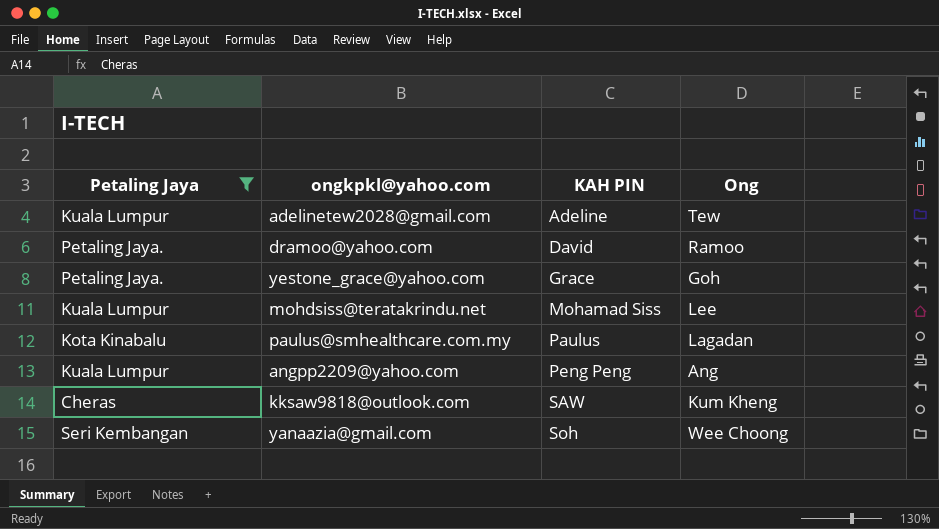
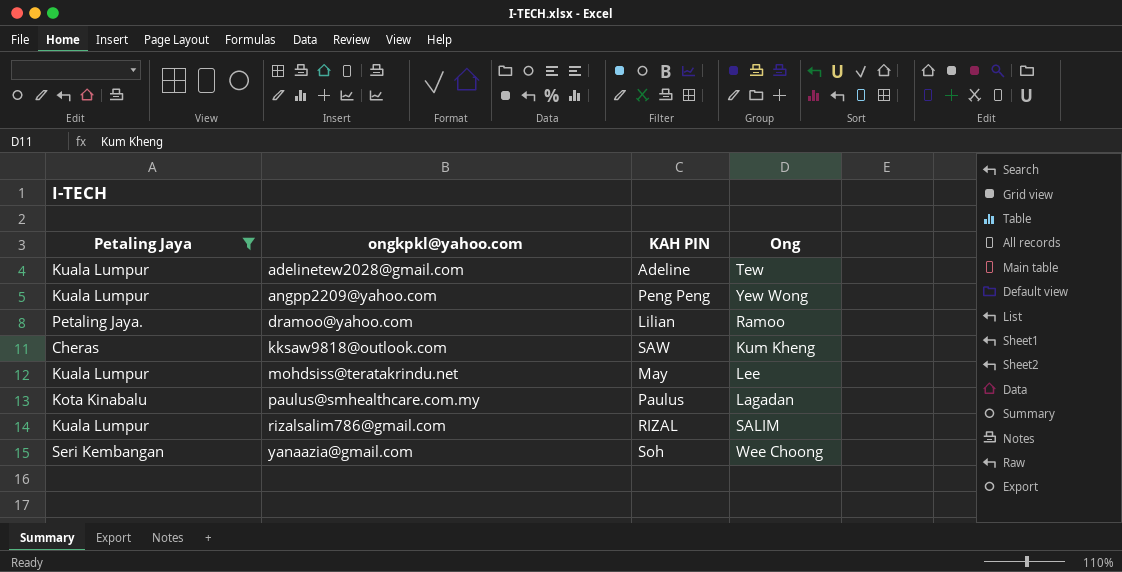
row order: KAH PIN ascending -> ongkpkl@yahoo.com ascending
row yestone_grace@yahoo.com: Petaling Jaya. | Grace | Goh -> none
angpp2209@yahoo.com | Ong: Ang -> Yew Wong
dramoo@yahoo.com | KAH PIN: David -> Lilian
mohdsiss@teratakrindu.net | KAH PIN: Mohamad Siss -> May
row rizalsalim786@gmail.com: none -> Kuala Lumpur | RIZAL | SALIM

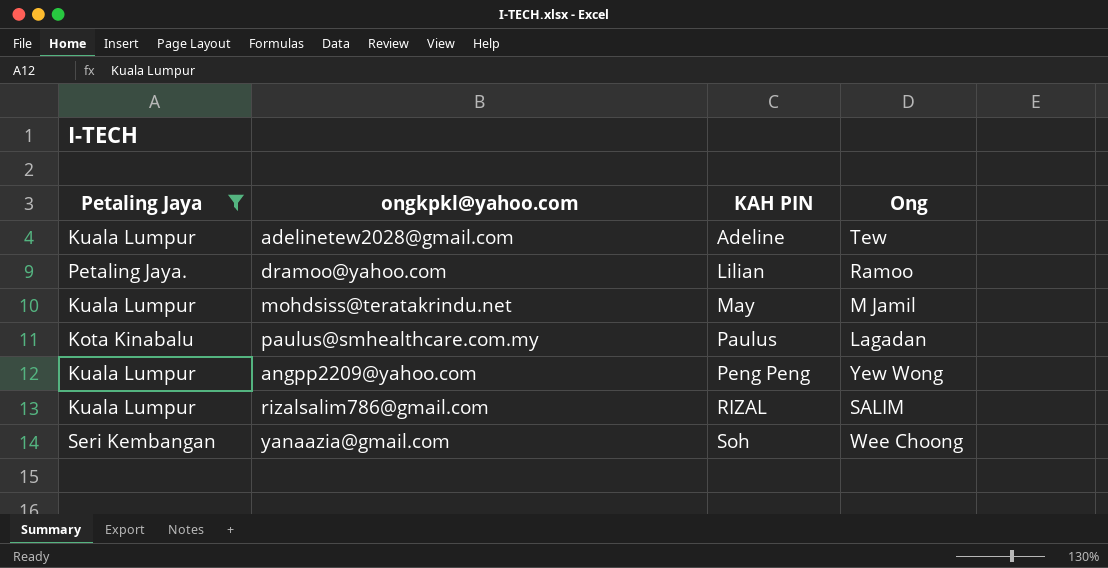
row order: ongkpkl@yahoo.com ascending -> KAH PIN ascending
row kksaw9818@outlook.com: Cheras | SAW | Kum Kheng -> none
mohdsiss@teratakrindu.net | Ong: Lee -> M Jamil

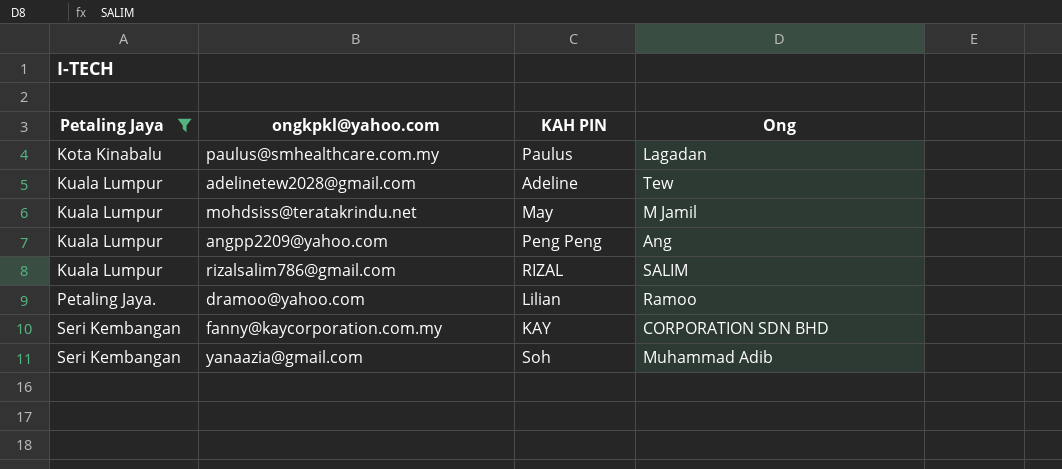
row order: KAH PIN ascending -> Petaling Jaya ascending
angpp2209@yahoo.com | Ong: Yew Wong -> Ang
row fanny@kaycorporation.com.my: none -> Seri Kembangan | KAY | CORPORATION SDN BHD
yanaazia@gmail.com | Ong: Wee Choong -> Muhammad Adib

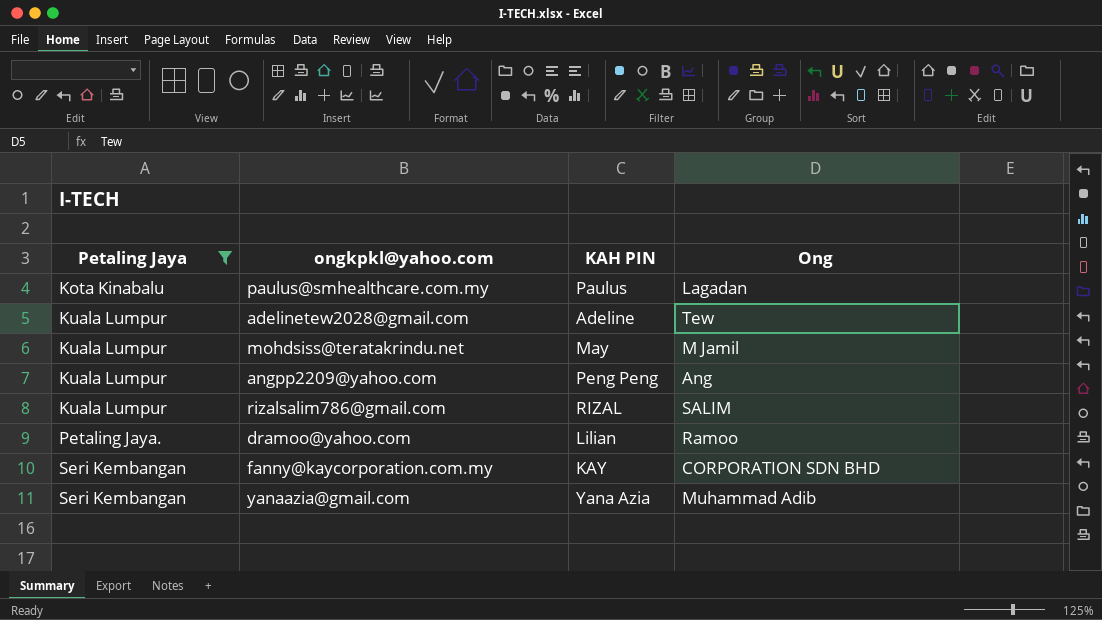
yanaazia@gmail.com | KAH PIN: Soh -> Yana Azia

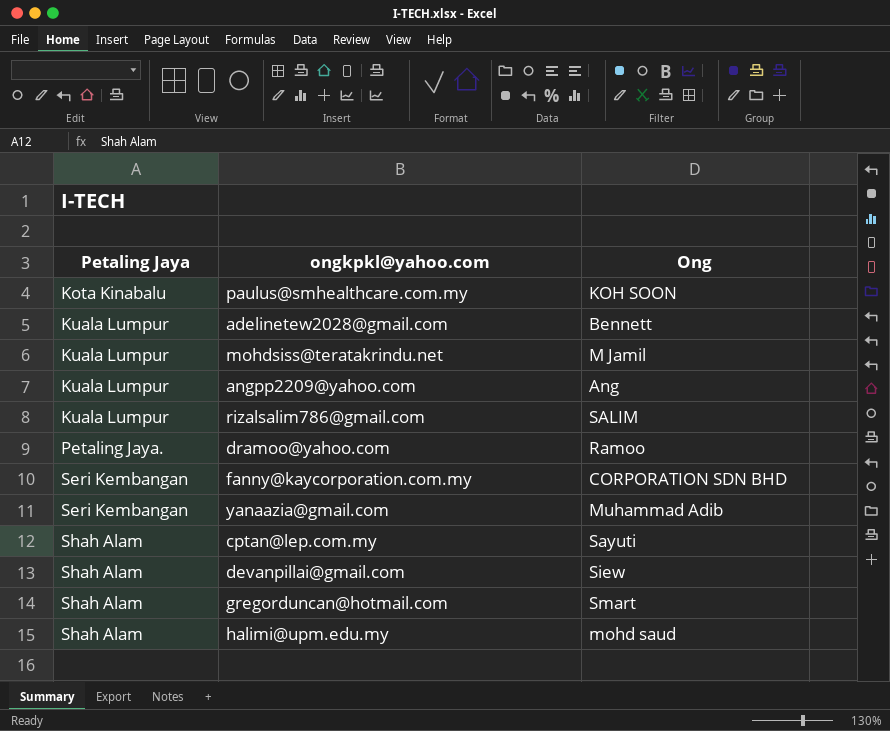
filter: Petaling Jaya != Shah Alam -> none
column KAH PIN | position: 3 -> none
paulus@smhealthcare.com.my | Ong: Lagadan -> KOH SOON
adelinetew2028@gmail.com | Ong: Tew -> Bennett

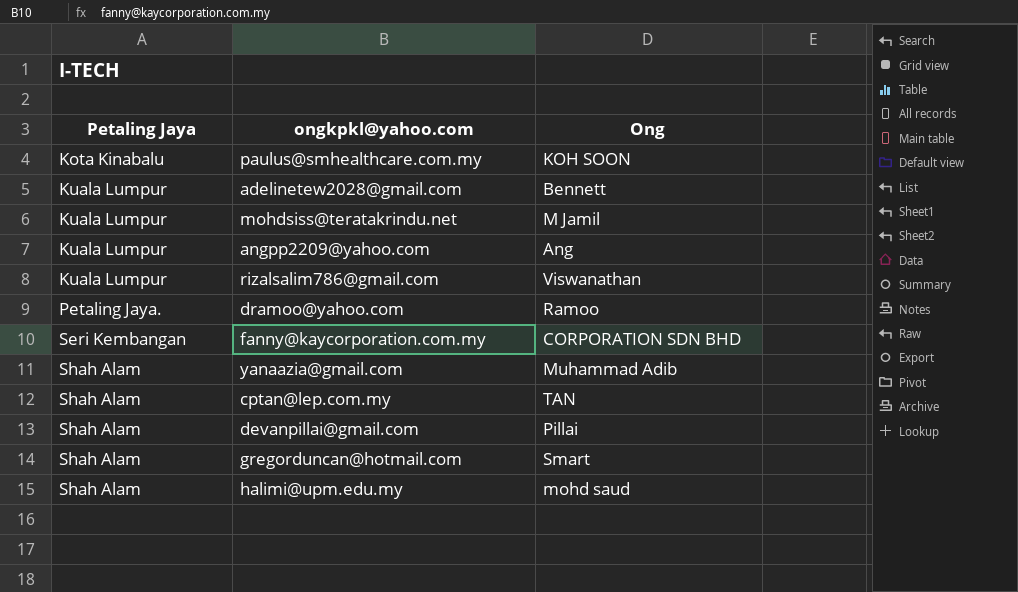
rizalsalim786@gmail.com | Ong: SALIM -> Viswanathan
yanaazia@gmail.com | Petaling Jaya: Seri Kembangan -> Shah Alam
cptan@lep.com.my | Ong: Sayuti -> TAN
devanpillai@gmail.com | Ong: Siew -> Pillai

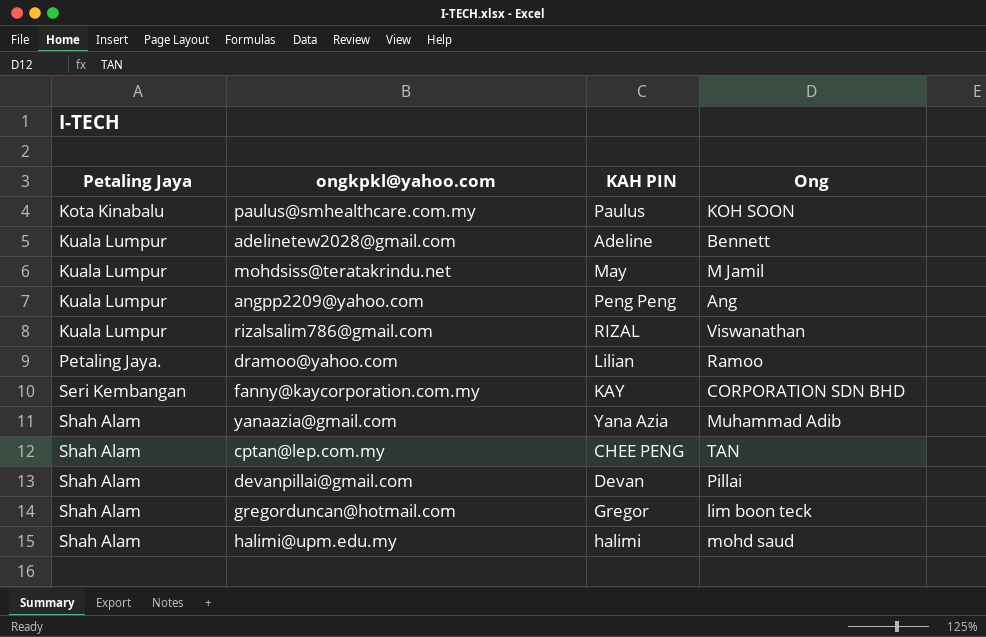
column KAH PIN | position: none -> 3
gregorduncan@hotmail.com | Ong: Smart -> lim boon teck

